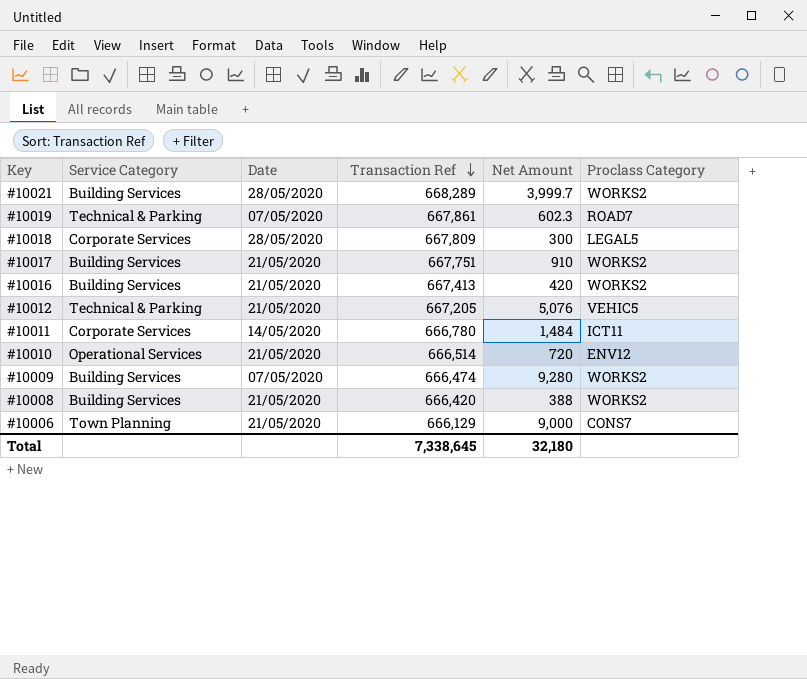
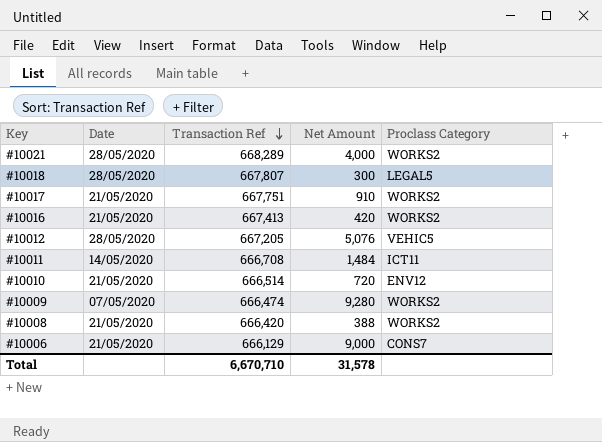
column Service Category | position: 2 -> none
row #10019: Technical & Parking | 07/05/2020 | 667,861 | 602.3 | ROAD7 -> none
#10021 | Net Amount: 3,999.7 -> 4,000
#10018 | Transaction Ref: 667,809 -> 667,807
#10012 | Date: 21/05/2020 -> 28/05/2020
#10011 | Transaction Ref: 666,780 -> 666,708
Total | Transaction Ref: 7,338,645 -> 6,670,710
Total | Net Amount: 32,180 -> 31,578

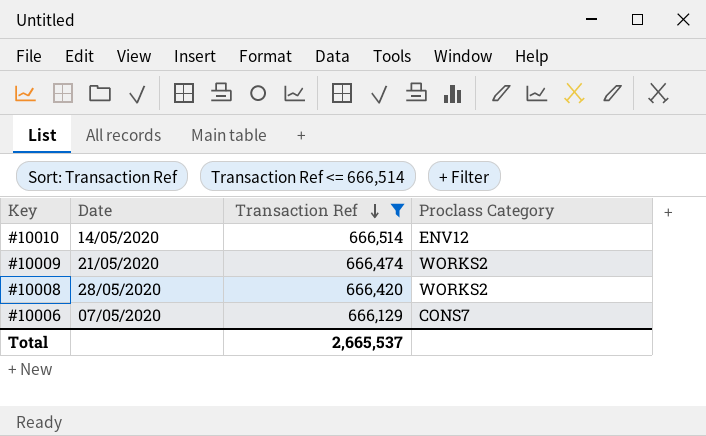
filter: none -> Transaction Ref <= 666,514
column Net Amount | position: 4 -> none
#10010 | Date: 21/05/2020 -> 14/05/2020
#10009 | Date: 07/05/2020 -> 21/05/2020
#10008 | Date: 21/05/2020 -> 28/05/2020
#10006 | Date: 21/05/2020 -> 07/05/2020
Total | Transaction Ref: 6,670,710 -> 2,665,537

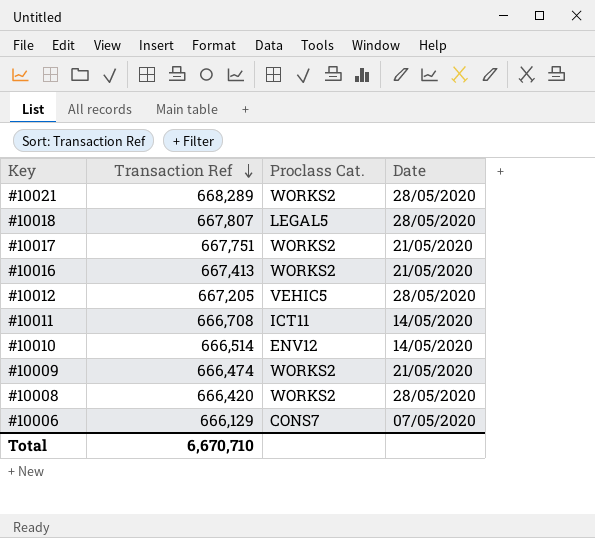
filter: Transaction Ref <= 666,514 -> none
column name: Proclass Category -> Proclass Cat.
column Date | position: 2 -> 4
Total | Transaction Ref: 2,665,537 -> 6,670,710

